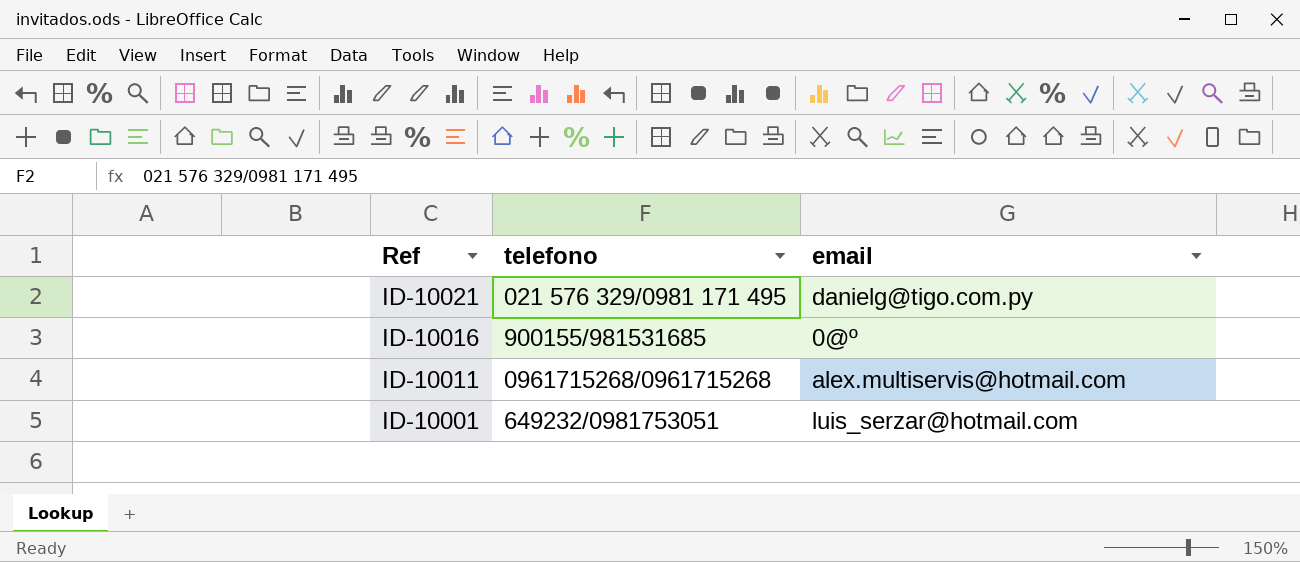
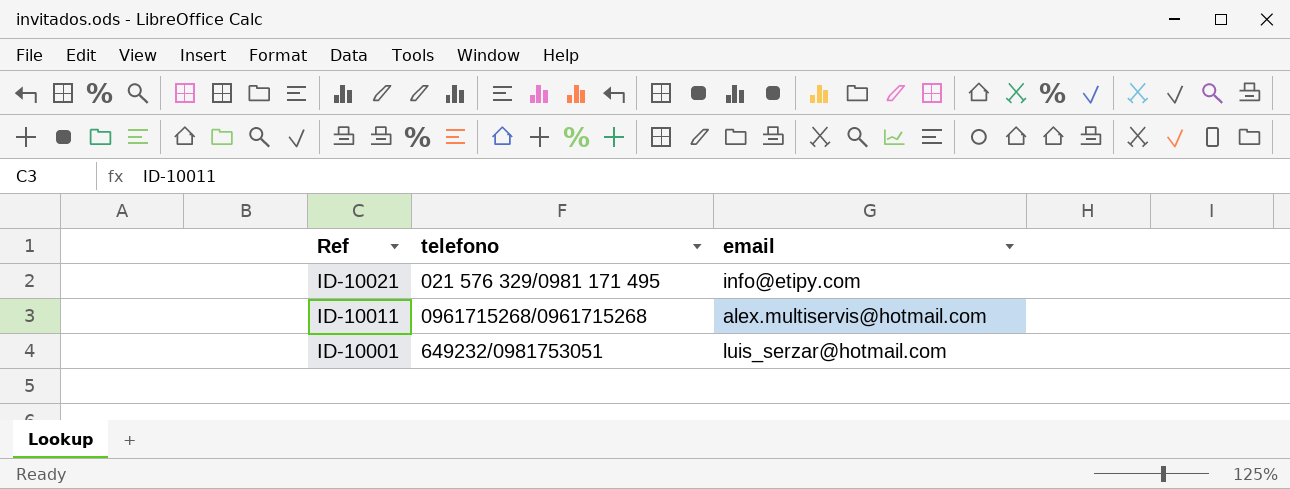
row ID-10016: 900155/981531685 | 0@º -> none
ID-10021 | email: danielg@tigo.com.py -> info@etipy.com

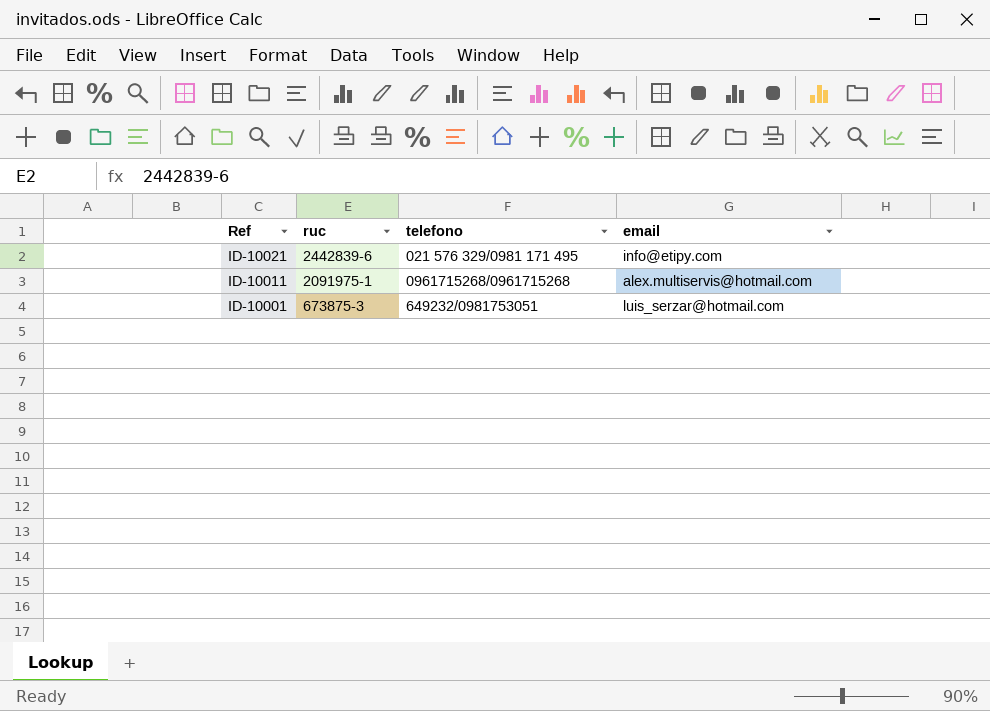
column ruc | position: none -> 2

